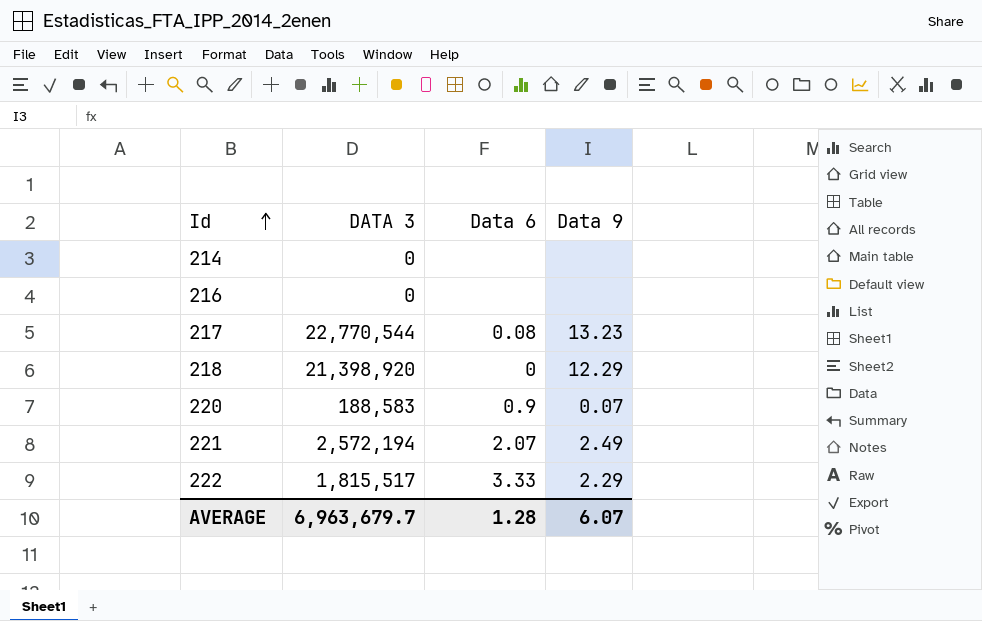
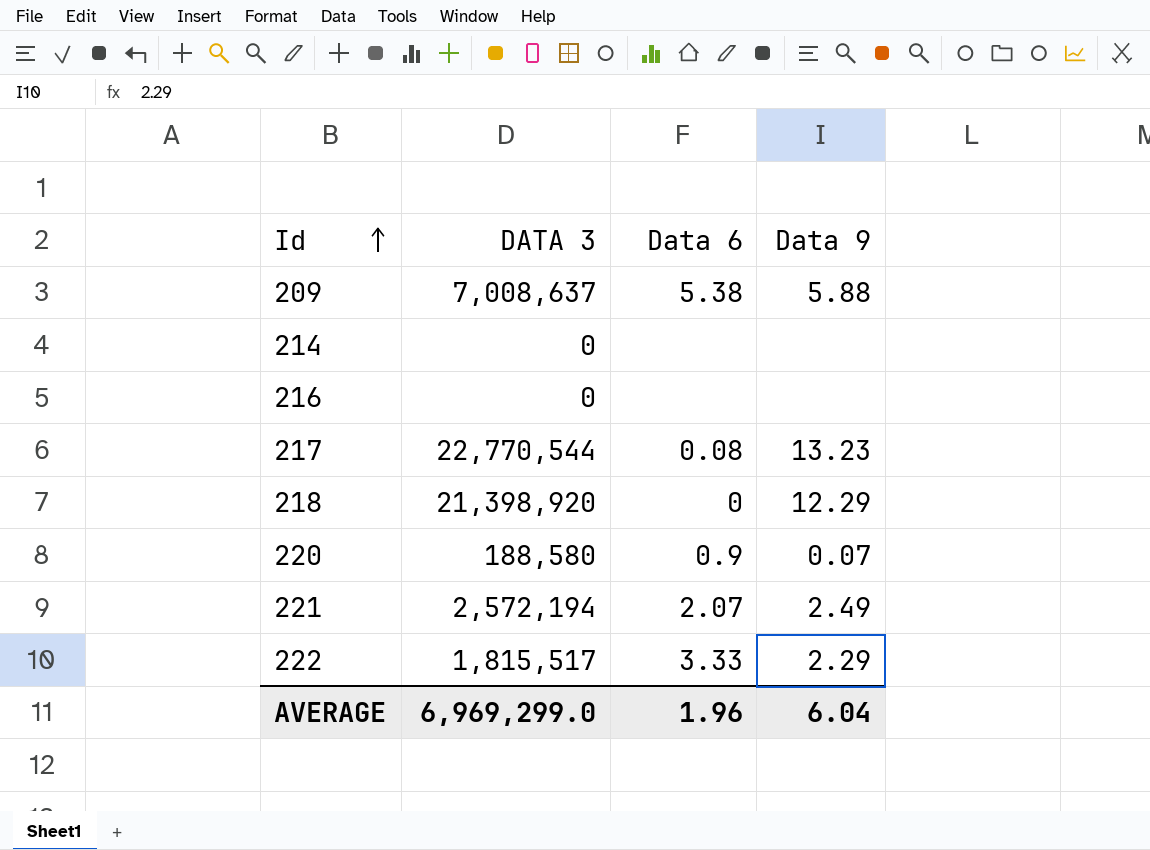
row 209: none -> 7,008,637 | 5.38 | 5.88
220 | DATA 3: 188,583 -> 188,580
AVERAGE | DATA 3: 6,963,679.7 -> 6,969,299.0
AVERAGE | Data 6: 1.28 -> 1.96
AVERAGE | Data 9: 6.07 -> 6.04

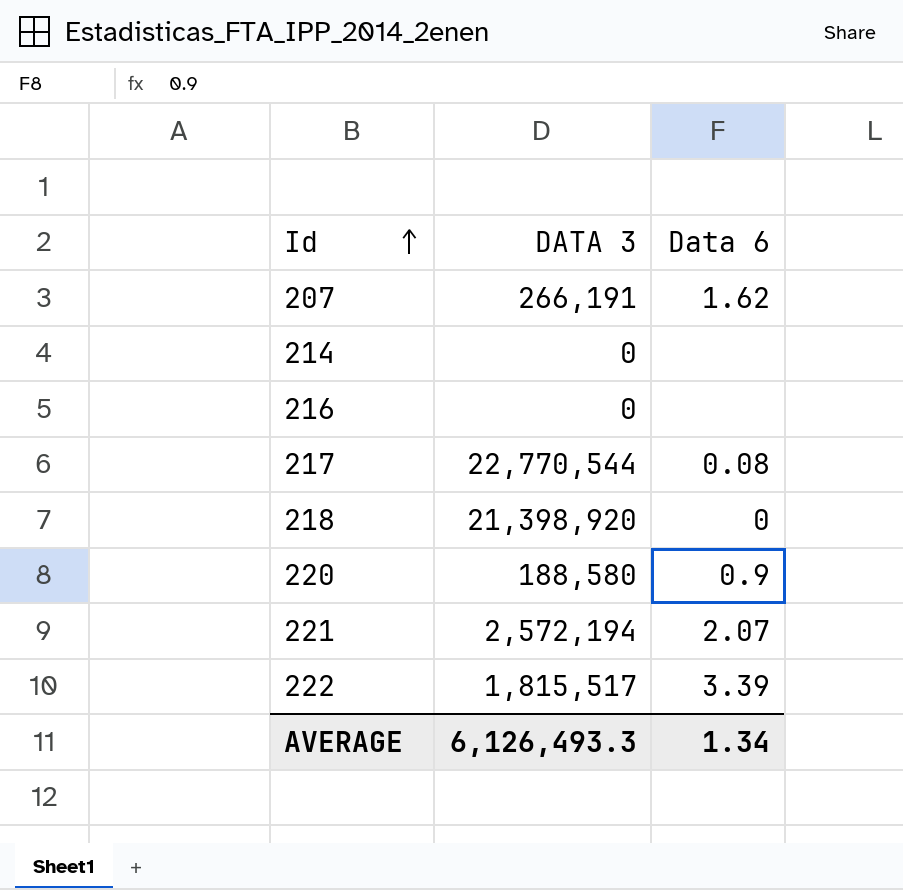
column Data 9 | position: 4 -> none
row 209: 7,008,637 | 5.38 | 5.88 -> none
row 207: none -> 266,191 | 1.62
222 | Data 6: 3.33 -> 3.39
AVERAGE | DATA 3: 6,969,299.0 -> 6,126,493.3
AVERAGE | Data 6: 1.96 -> 1.34

